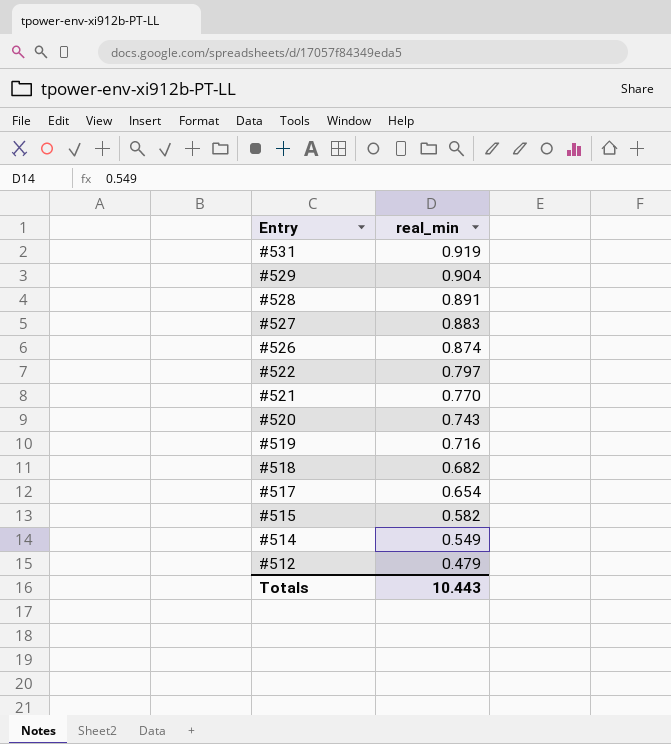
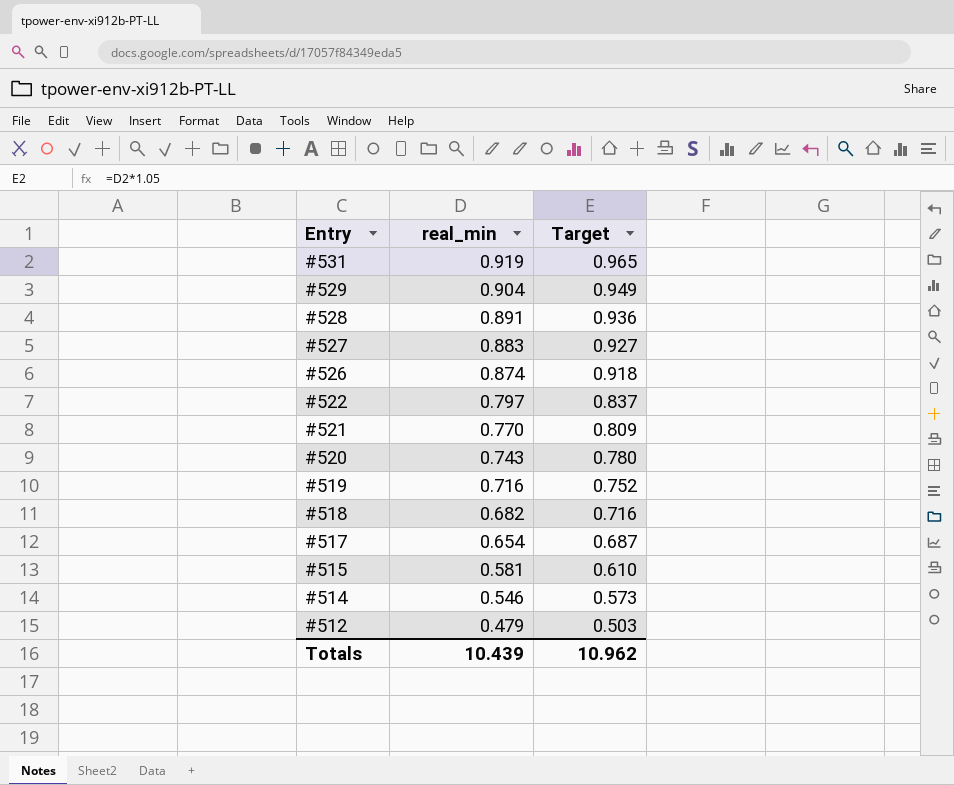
column Target | formula: none -> [real_min] * 1.05
#515 | real_min: 0.582 -> 0.581
#514 | real_min: 0.549 -> 0.546
Totals | real_min: 10.443 -> 10.439

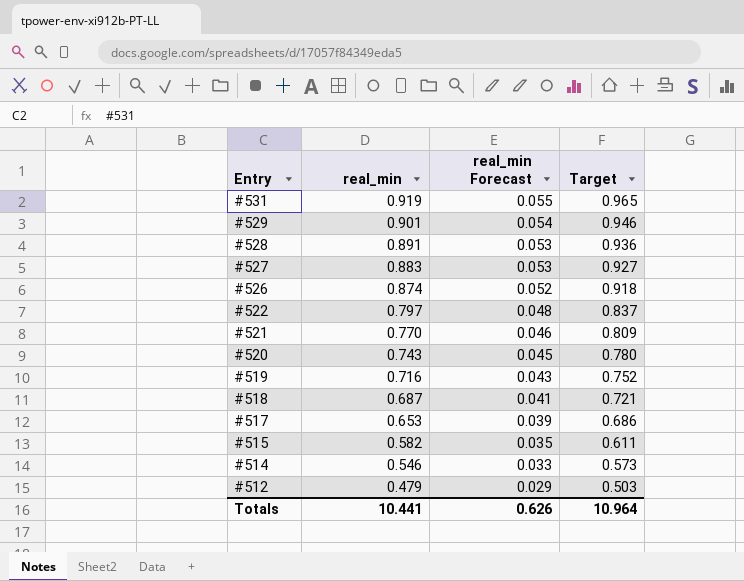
column real_min Forecast | formula: none -> [real_min] * 0.06
#529 | real_min: 0.904 -> 0.901
#529 | Target: 0.949 -> 0.946
#518 | real_min: 0.682 -> 0.687
#518 | Target: 0.716 -> 0.721
#517 | real_min: 0.654 -> 0.653
#517 | Target: 0.687 -> 0.686
#515 | real_min: 0.581 -> 0.582
#515 | Target: 0.610 -> 0.611
Totals | real_min: 10.439 -> 10.441
Totals | Target: 10.962 -> 10.964

